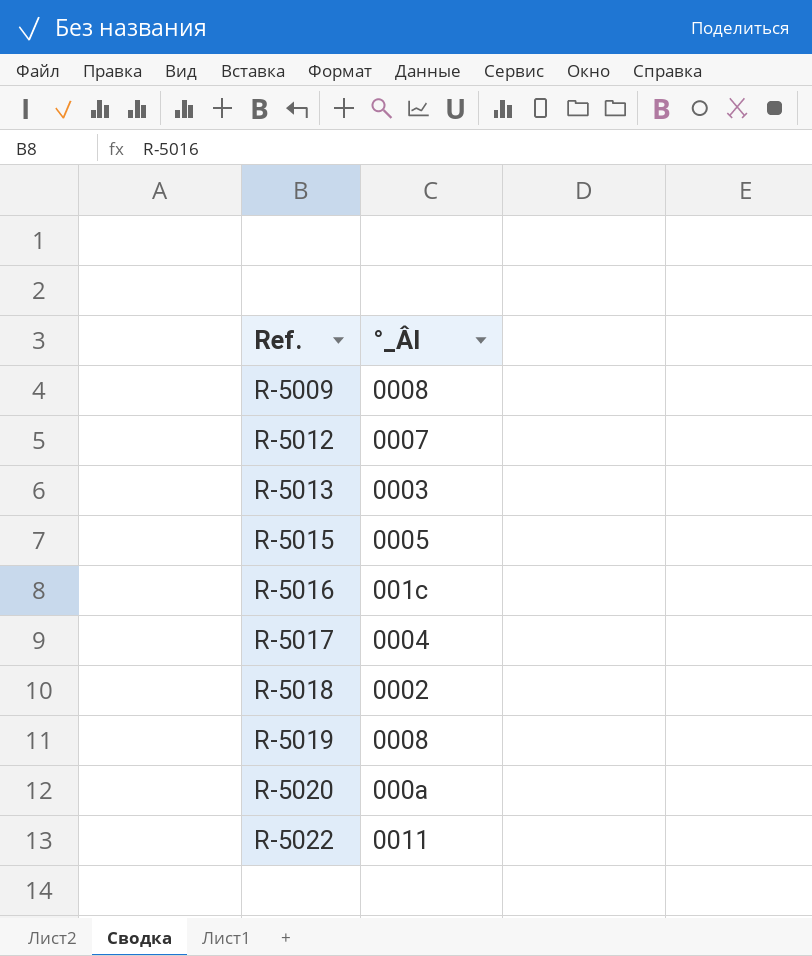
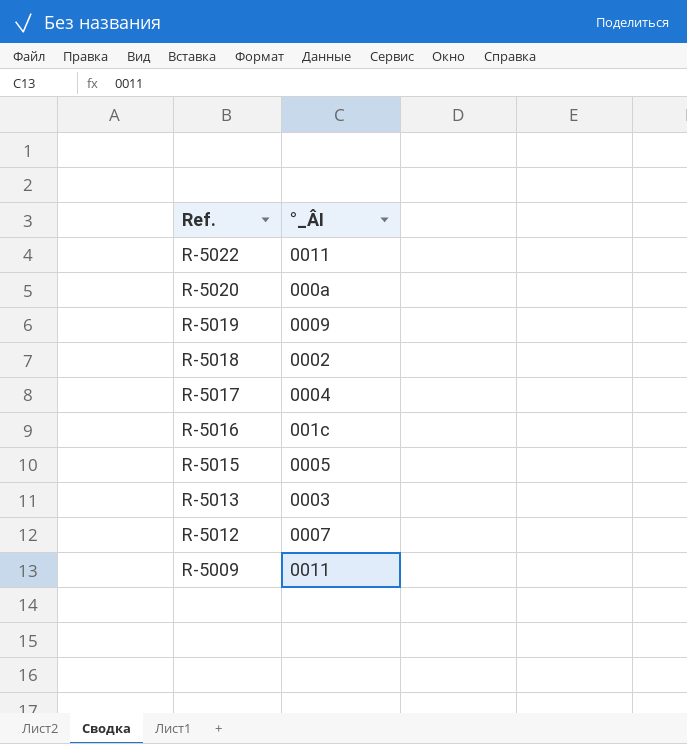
row order: Ref. ascending -> Ref. descending
R-5019 | °_ÂI: 0008 -> 0009
R-5009 | °_ÂI: 0008 -> 0011

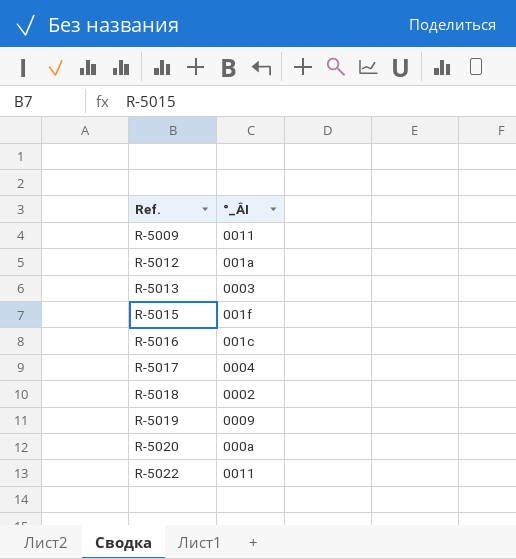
row order: Ref. descending -> Ref. ascending
R-5012 | °_ÂI: 0007 -> 001a
R-5015 | °_ÂI: 0005 -> 001f

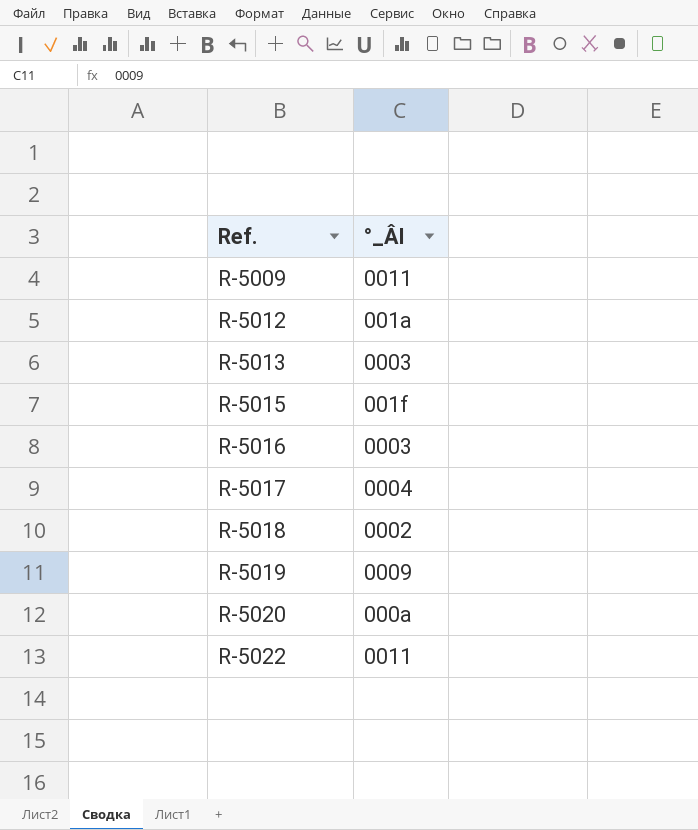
R-5016 | °_ÂI: 001c -> 0003

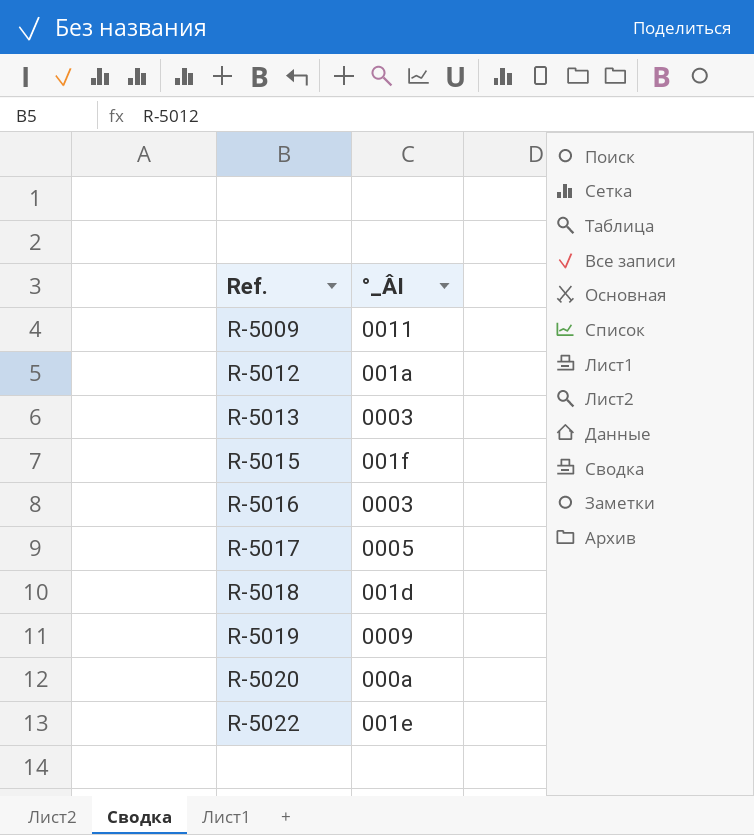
R-5017 | °_ÂI: 0004 -> 0005
R-5018 | °_ÂI: 0002 -> 001d
R-5022 | °_ÂI: 0011 -> 001e

